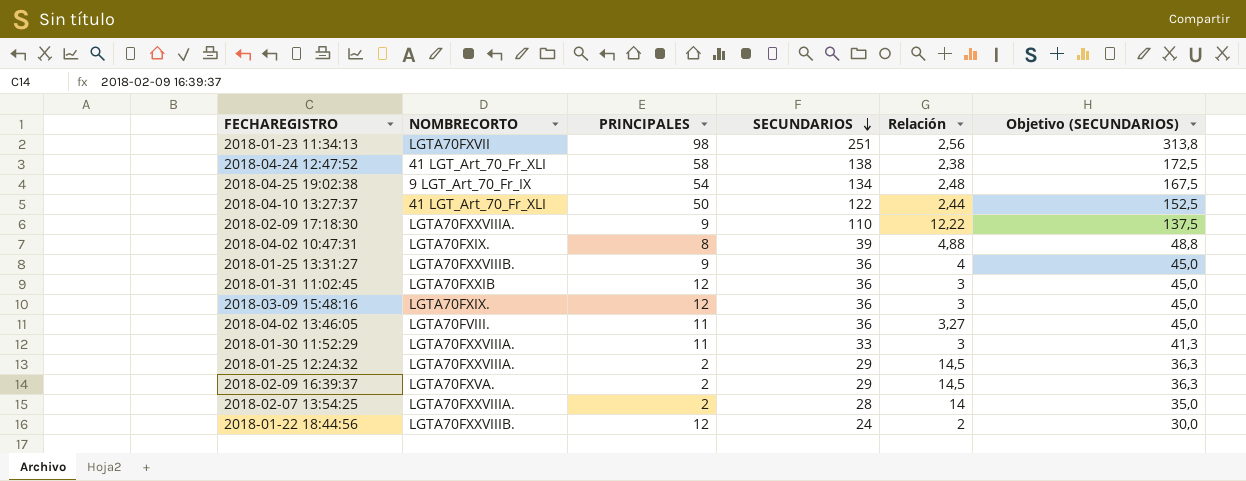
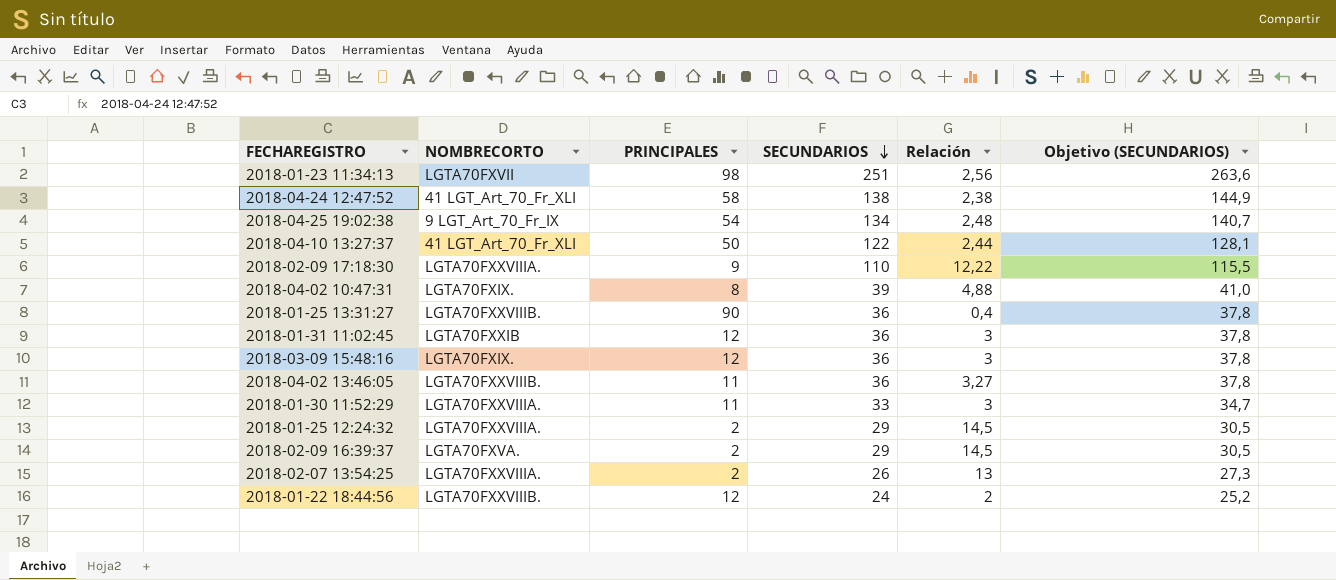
column Objetivo (SECUNDARIOS) | formula: [SECUNDARIOS] * 1,25 -> [SECUNDARIOS] * 1,05
2018-01-25 13:31:27 | PRINCIPALES: 9 -> 90
2018-01-25 13:31:27 | Relación: 4 -> 0,4
2018-04-02 13:46:05 | NOMBRECORTO: LGTA70FVIII. -> LGTA70FXXVIIIB.
2018-02-07 13:54:25 | SECUNDARIOS: 28 -> 26
2018-02-07 13:54:25 | Relación: 14 -> 13

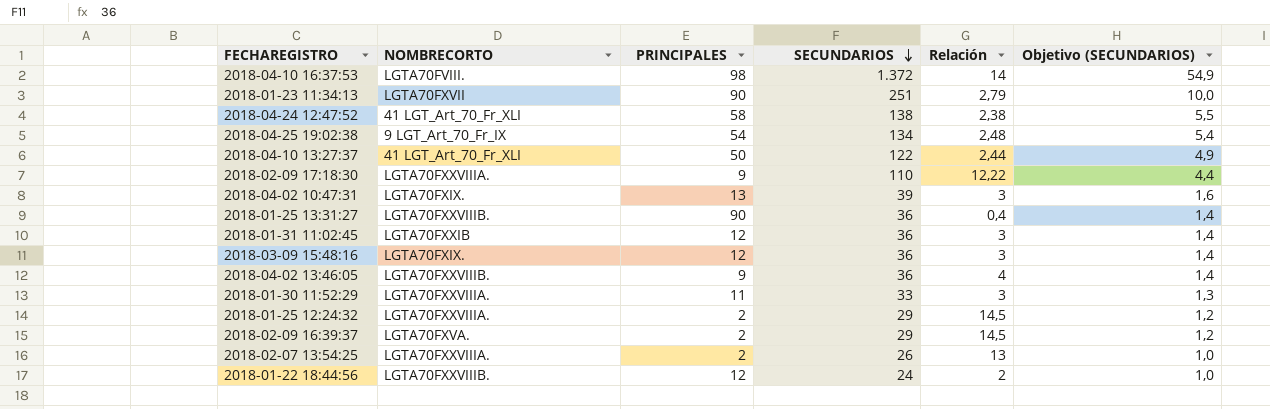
column Objetivo (SECUNDARIOS) | formula: [SECUNDARIOS] * 1,05 -> [SECUNDARIOS] * 0,04
row 2018-04-10 16:37:53: none -> LGTA70FVIII. | 98 | 1.372 | 14 | 54,9
2018-01-23 11:34:13 | PRINCIPALES: 98 -> 90
2018-01-23 11:34:13 | Relación: 2,56 -> 2,79
2018-04-02 10:47:31 | PRINCIPALES: 8 -> 13
2018-04-02 10:47:31 | Relación: 4,88 -> 3
2018-04-02 13:46:05 | PRINCIPALES: 11 -> 9
2018-04-02 13:46:05 | Relación: 3,27 -> 4

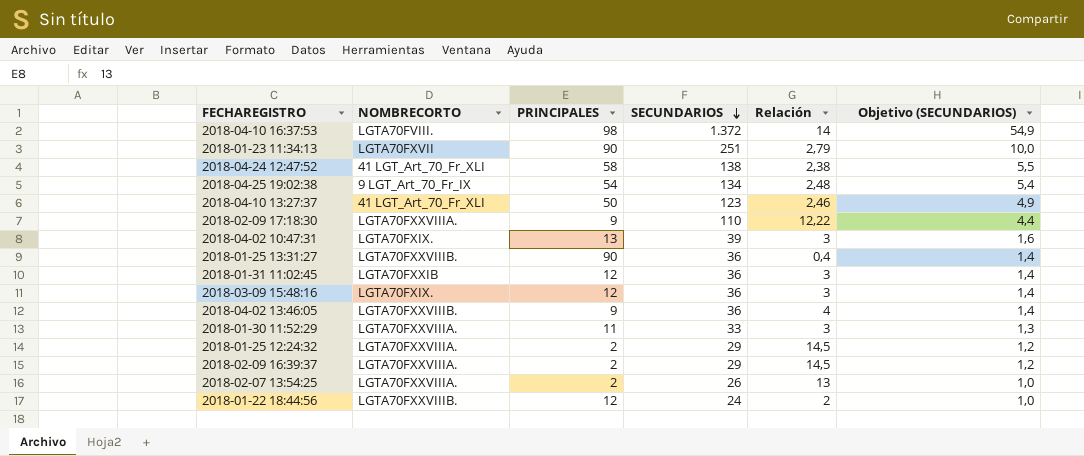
2018-04-10 13:27:37 | SECUNDARIOS: 122 -> 123
2018-04-10 13:27:37 | Relación: 2,44 -> 2,46
2018-02-09 16:39:37 | NOMBRECORTO: LGTA70FXVA. -> LGTA70FXXVIIIA.

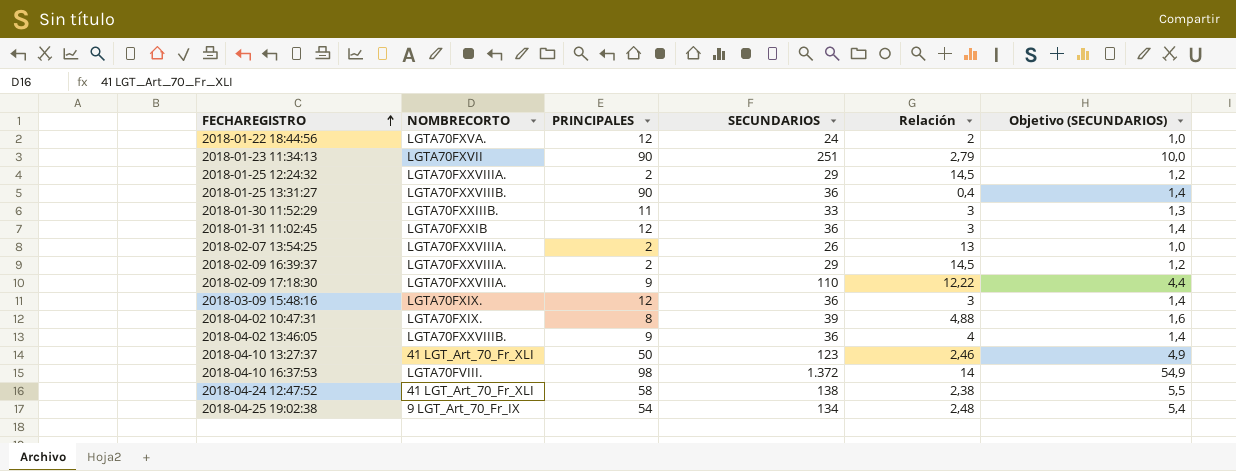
row order: SECUNDARIOS descending -> FECHAREGISTRO ascending
2018-01-22 18:44:56 | NOMBRECORTO: LGTA70FXXVIIIB. -> LGTA70FXVA.
2018-01-30 11:52:29 | NOMBRECORTO: LGTA70FXXVIIIA. -> LGTA70FXXIIIB.
2018-04-02 10:47:31 | PRINCIPALES: 13 -> 8
2018-04-02 10:47:31 | Relación: 3 -> 4,88

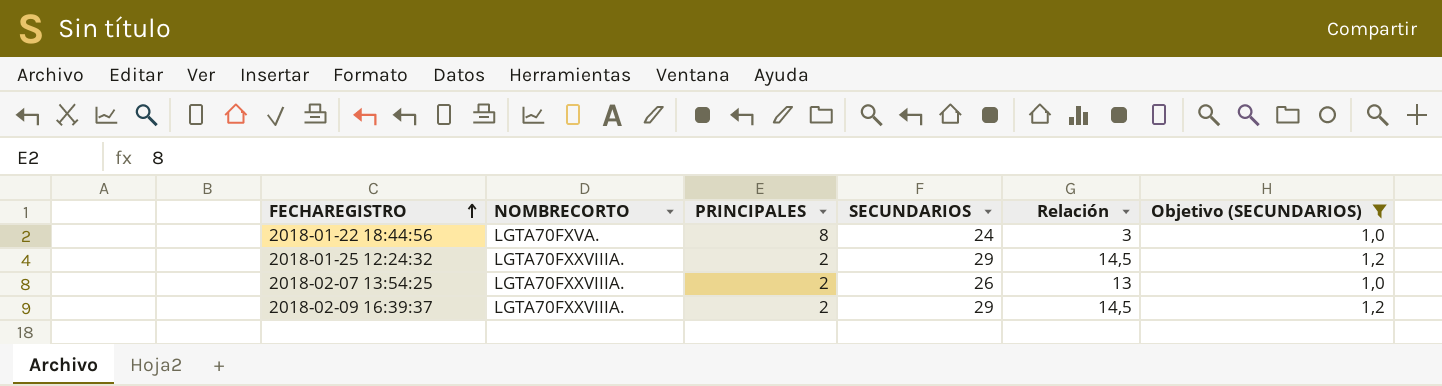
filter: none -> Objetivo (SECUNDARIOS) <= 1,2
2018-01-22 18:44:56 | PRINCIPALES: 12 -> 8
2018-01-22 18:44:56 | Relación: 2 -> 3

